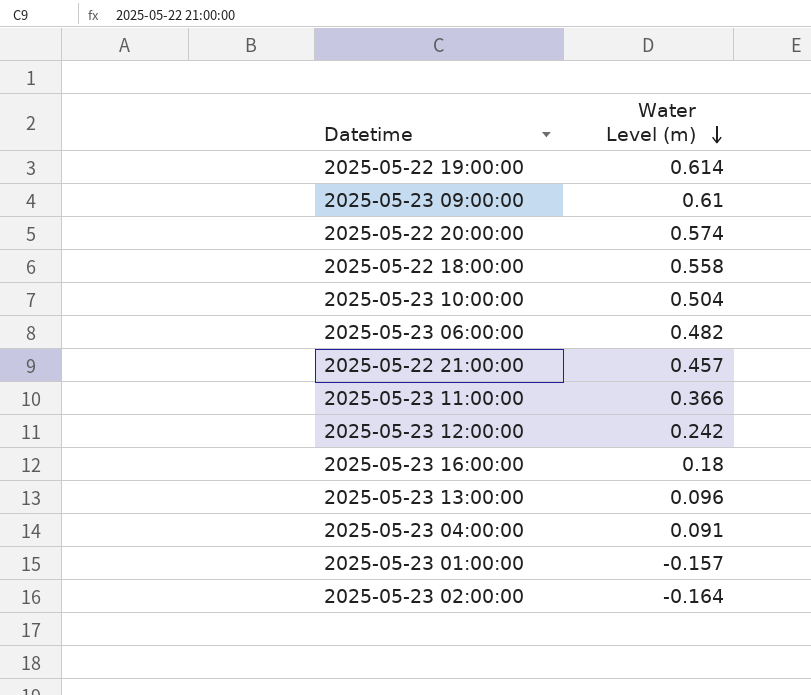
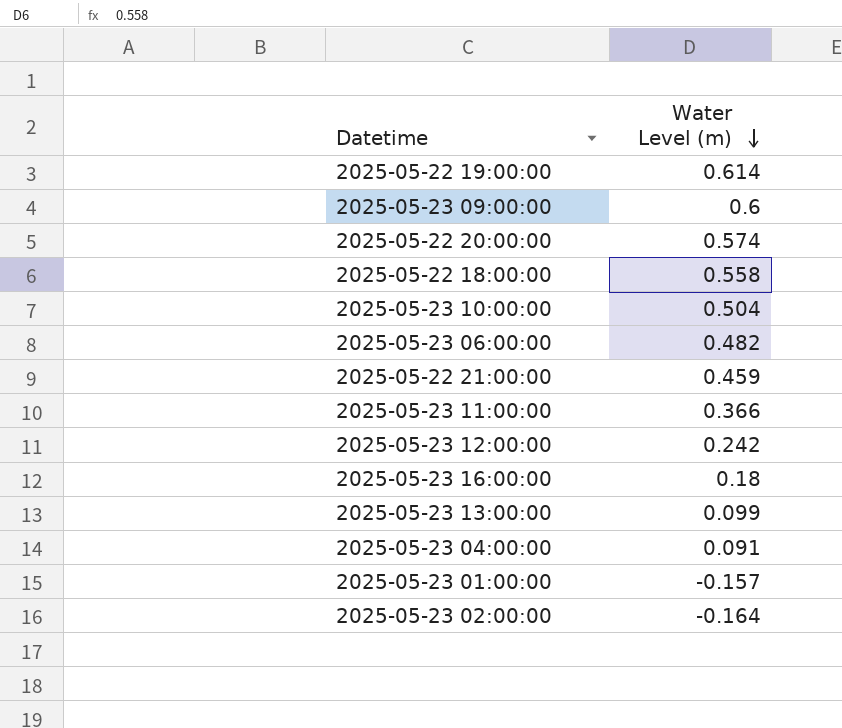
2025-05-23 09:00:00 | Water Level (m): 0.61 -> 0.6
2025-05-22 21:00:00 | Water Level (m): 0.457 -> 0.459
2025-05-23 13:00:00 | Water Level (m): 0.096 -> 0.099

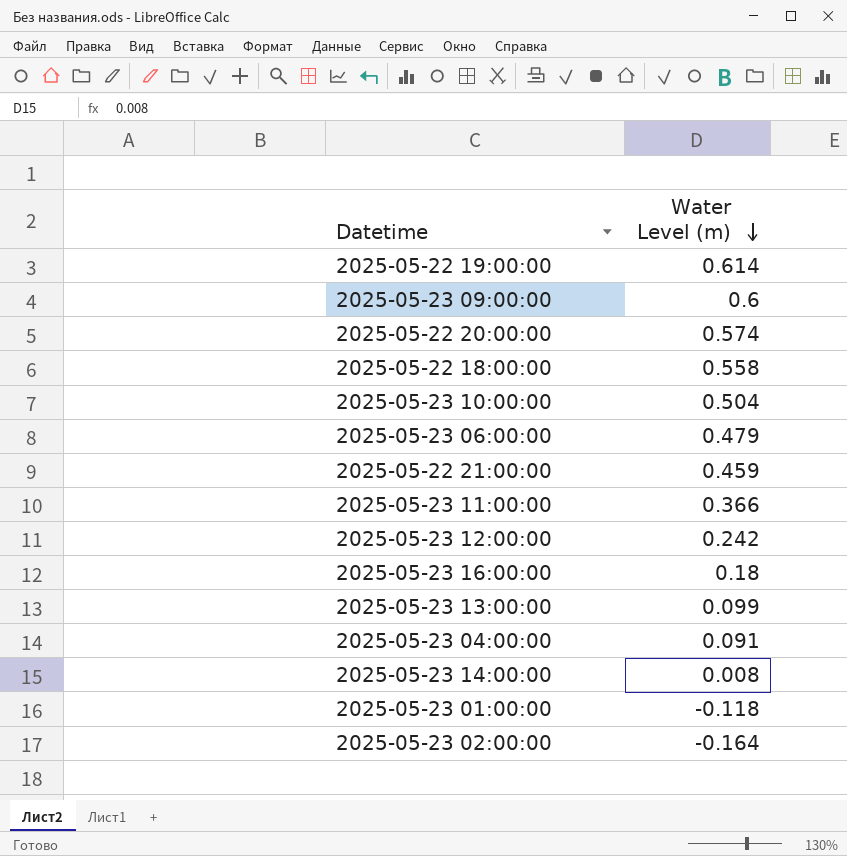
2025-05-23 06:00:00 | Water Level (m): 0.482 -> 0.479
row 2025-05-23 14:00:00: none -> 0.008
2025-05-23 01:00:00 | Water Level (m): -0.157 -> -0.118

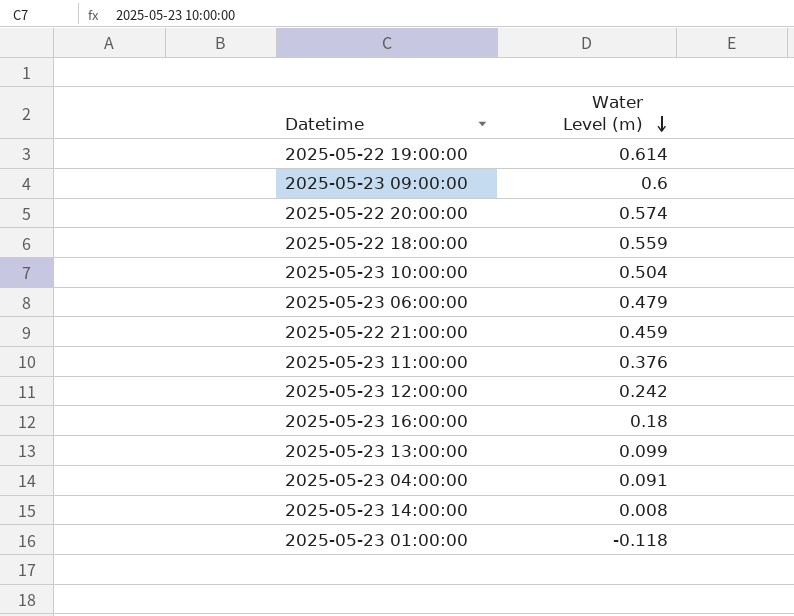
row 2025-05-23 02:00:00: -0.164 -> none
2025-05-22 18:00:00 | Water Level (m): 0.558 -> 0.559
2025-05-23 11:00:00 | Water Level (m): 0.366 -> 0.376

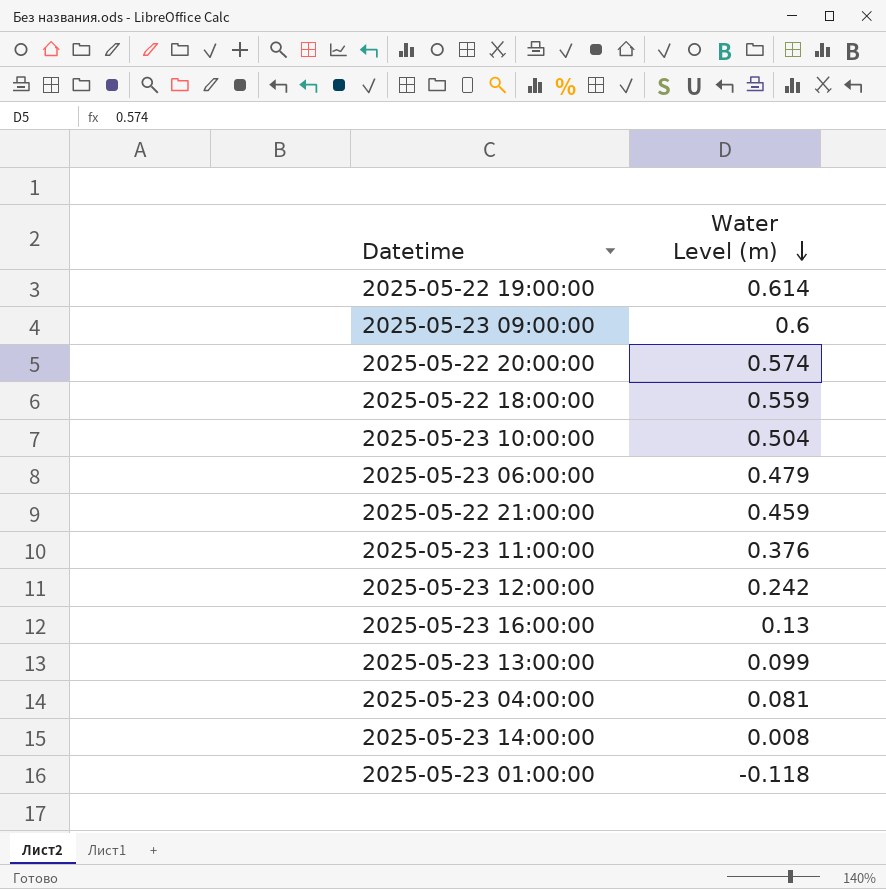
2025-05-23 16:00:00 | Water Level (m): 0.18 -> 0.13
2025-05-23 04:00:00 | Water Level (m): 0.091 -> 0.081

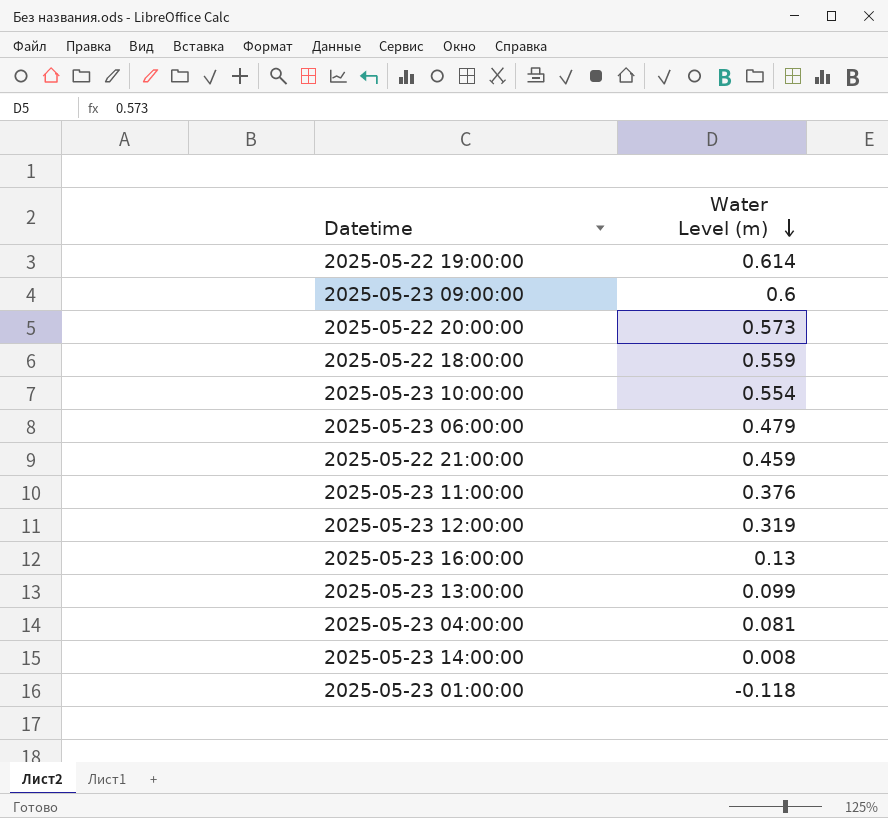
2025-05-22 20:00:00 | Water Level (m): 0.574 -> 0.573
2025-05-23 10:00:00 | Water Level (m): 0.504 -> 0.554
2025-05-23 12:00:00 | Water Level (m): 0.242 -> 0.319

